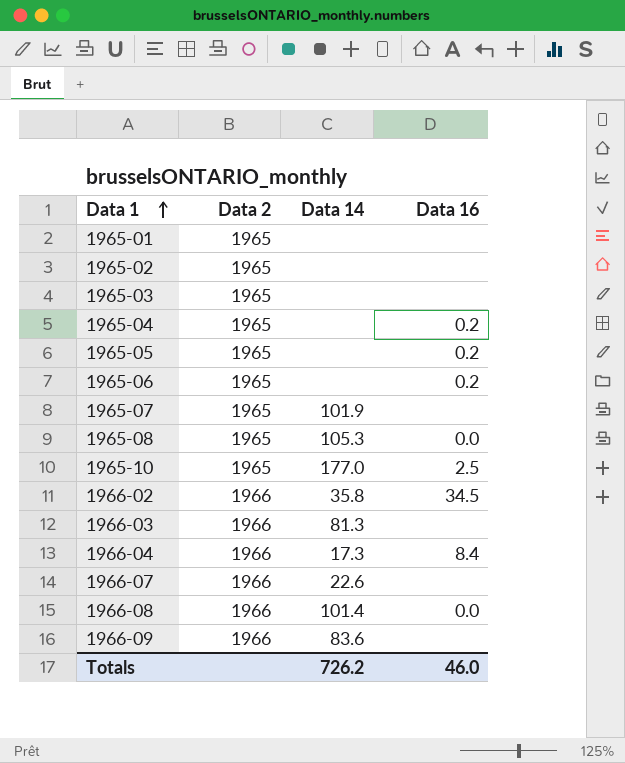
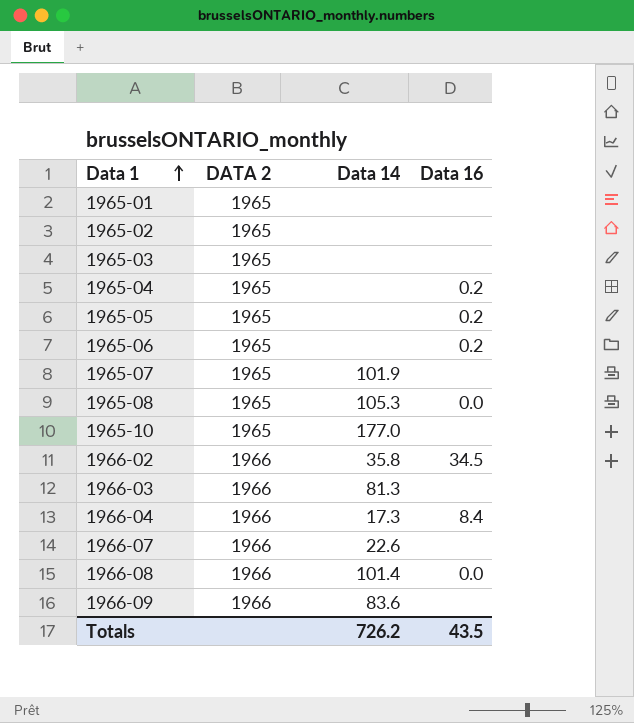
column name: Data 2 -> DATA 2
1965-10 | Data 16: 2.5 -> none
Totals | Data 16: 46.0 -> 43.5

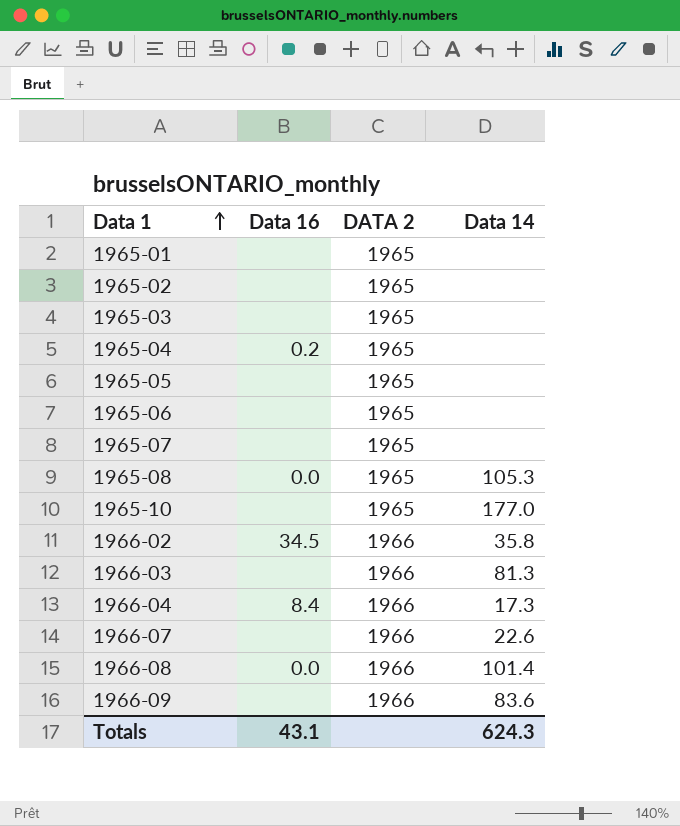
column Data 16 | position: 4 -> 2
1965-05 | Data 16: 0.2 -> none
1965-06 | Data 16: 0.2 -> none
1965-07 | Data 14: 101.9 -> none
Totals | Data 16: 43.5 -> 43.1
Totals | Data 14: 726.2 -> 624.3

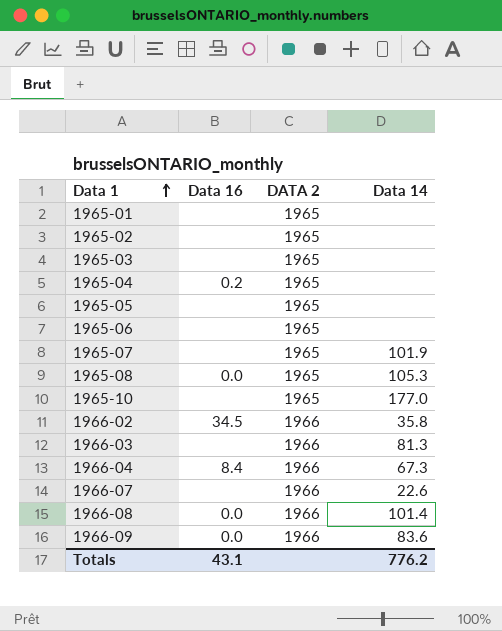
1965-07 | Data 14: none -> 101.9
1966-04 | Data 14: 17.3 -> 67.3
1966-09 | Data 16: none -> 0.0
Totals | Data 14: 624.3 -> 776.2

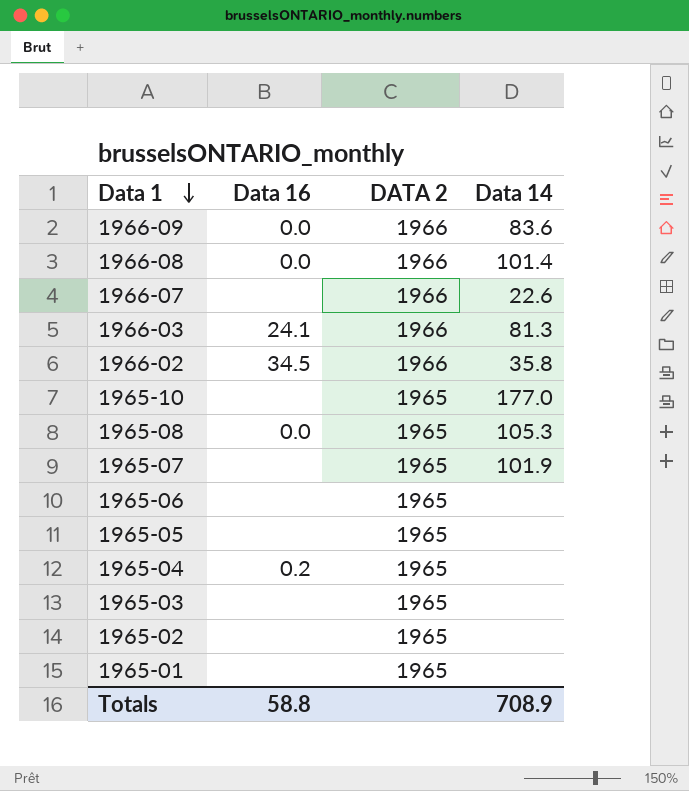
row order: Data 1 ascending -> Data 1 descending
row 1966-04: 8.4 | 1966 | 67.3 -> none
1966-03 | Data 16: none -> 24.1
Totals | Data 16: 43.1 -> 58.8
Totals | Data 14: 776.2 -> 708.9

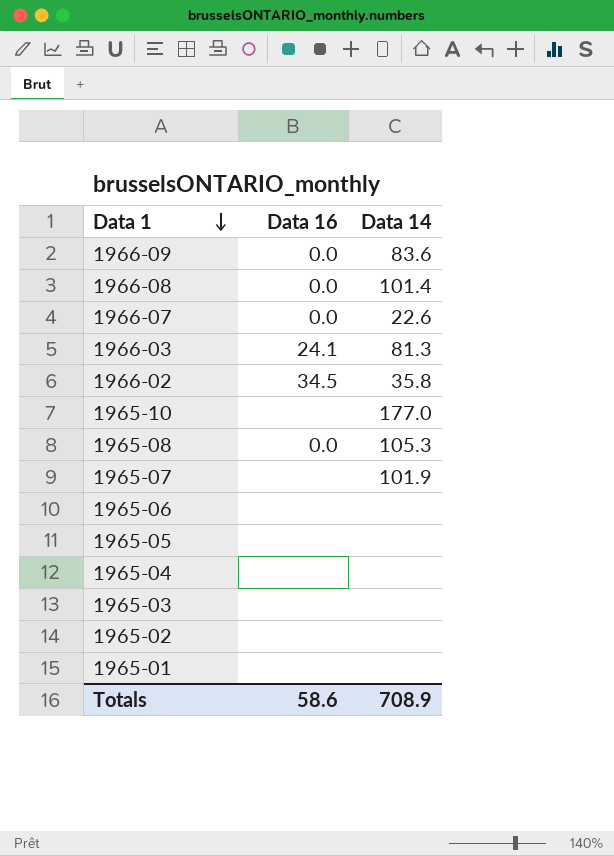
column DATA 2 | position: 3 -> none
1966-07 | Data 16: none -> 0.0
1965-04 | Data 16: 0.2 -> none
Totals | Data 16: 58.8 -> 58.6

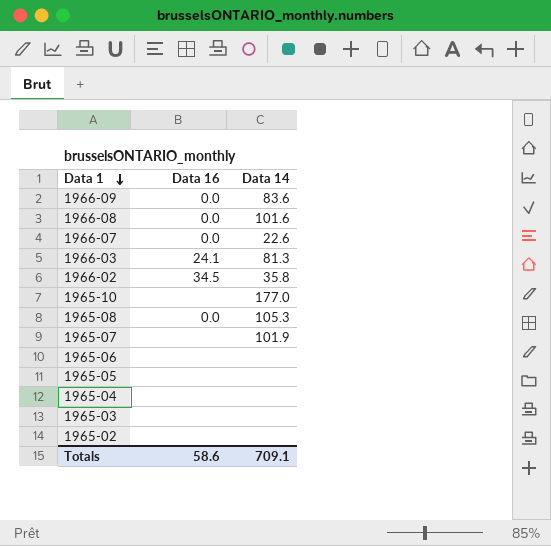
row 1965-01: none | none -> none
1966-08 | Data 14: 101.4 -> 101.6
Totals | Data 14: 708.9 -> 709.1

